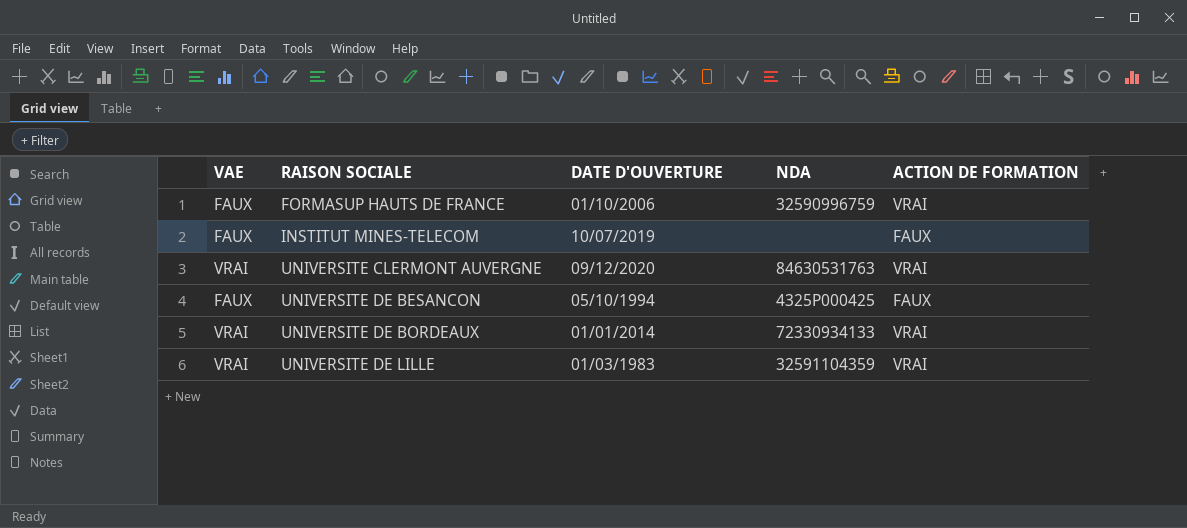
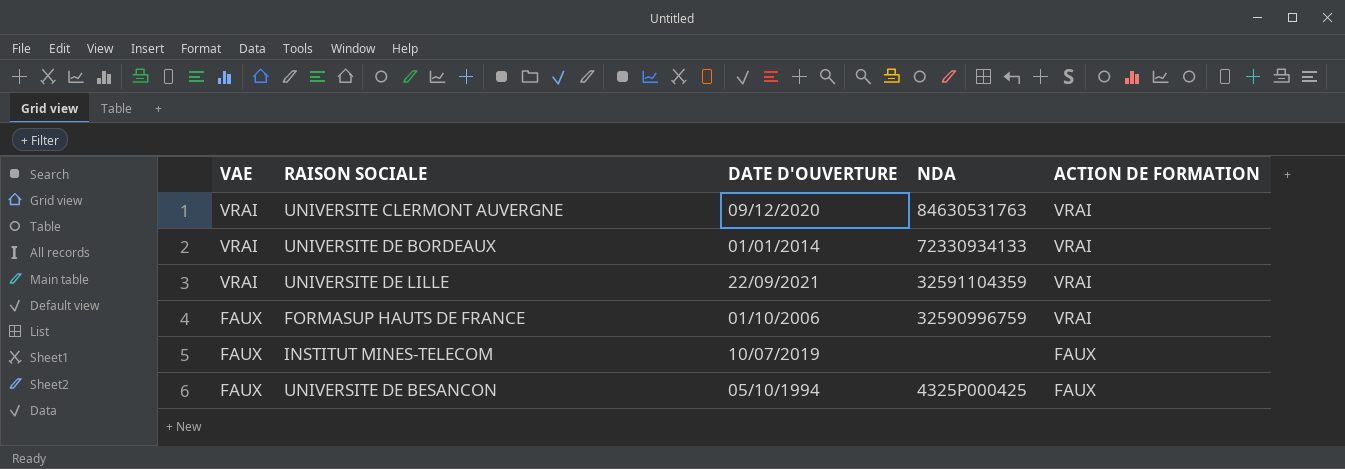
row order: RAISON SOCIALE ascending -> VAE descending
UNIVERSITE DE LILLE | DATE D'OUVERTURE: 01/03/1983 -> 22/09/2021

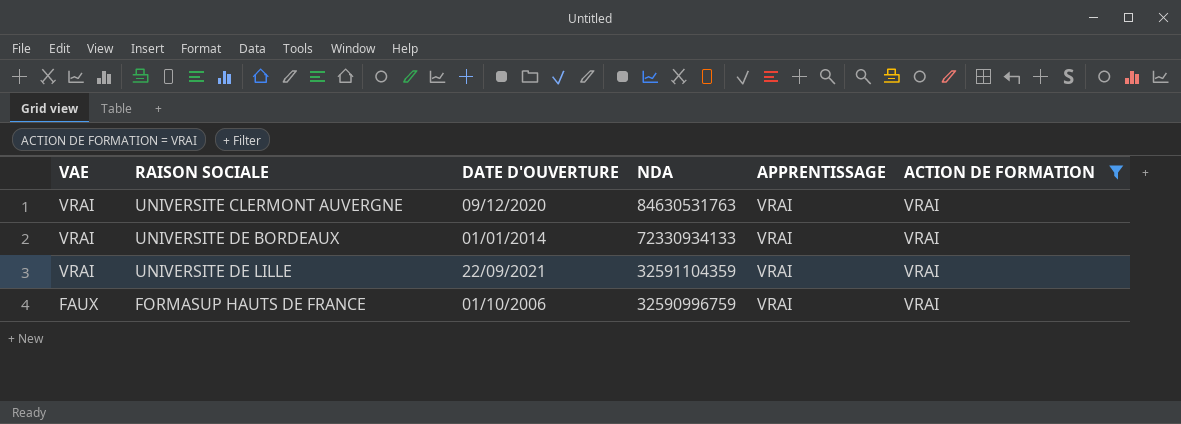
filter: none -> ACTION DE FORMATION = VRAI
column APPRENTISSAGE | position: none -> 5

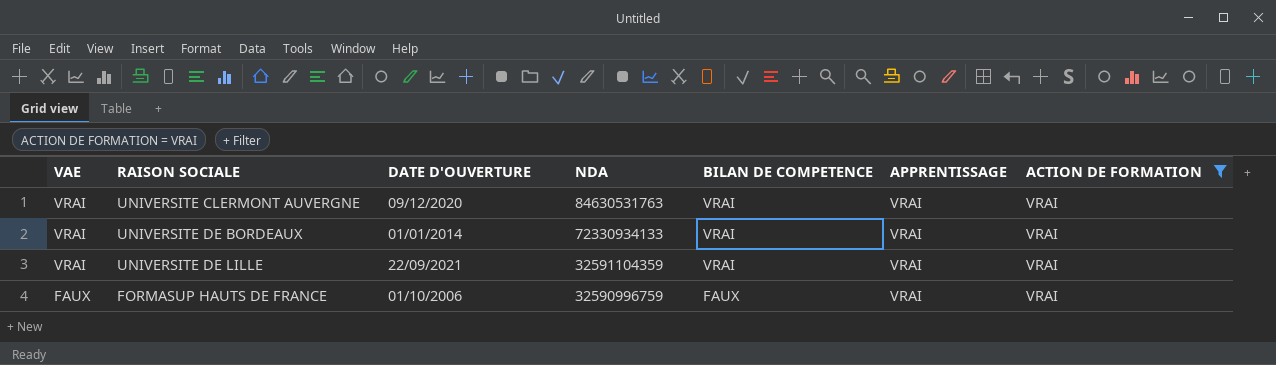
column BILAN DE COMPETENCE | position: none -> 5

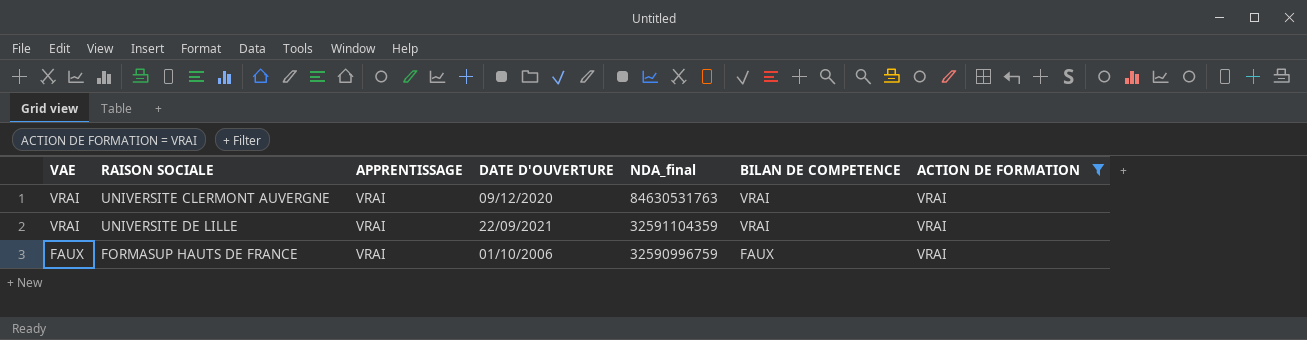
column APPRENTISSAGE | position: 6 -> 3
column name: NDA -> NDA_final
row UNIVERSITE DE BORDEAUX: VRAI | 01/01/2014 | 72330934133 | VRAI | VRAI | VRAI -> none

